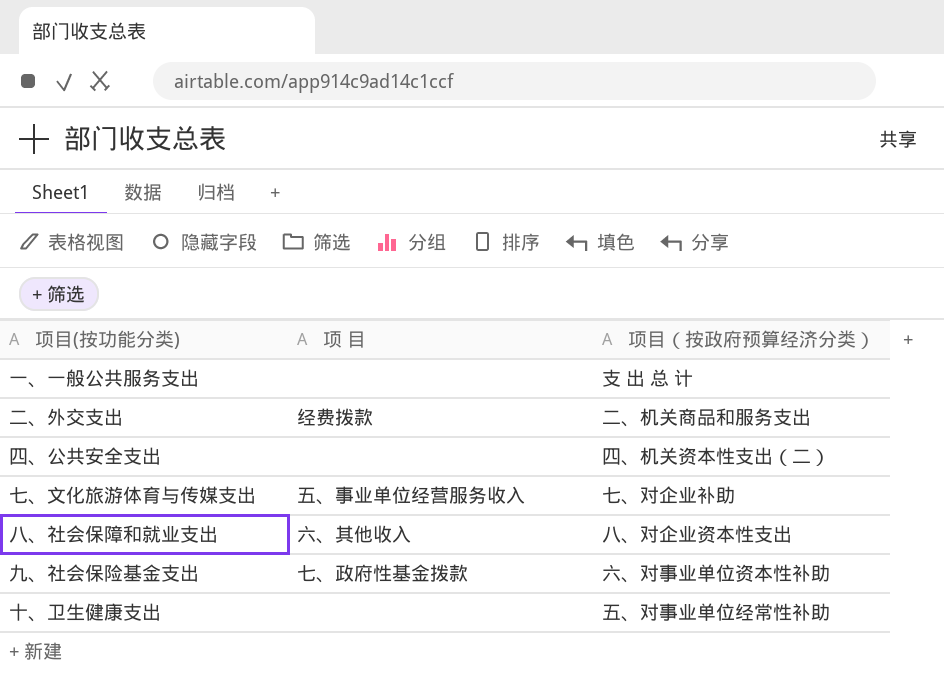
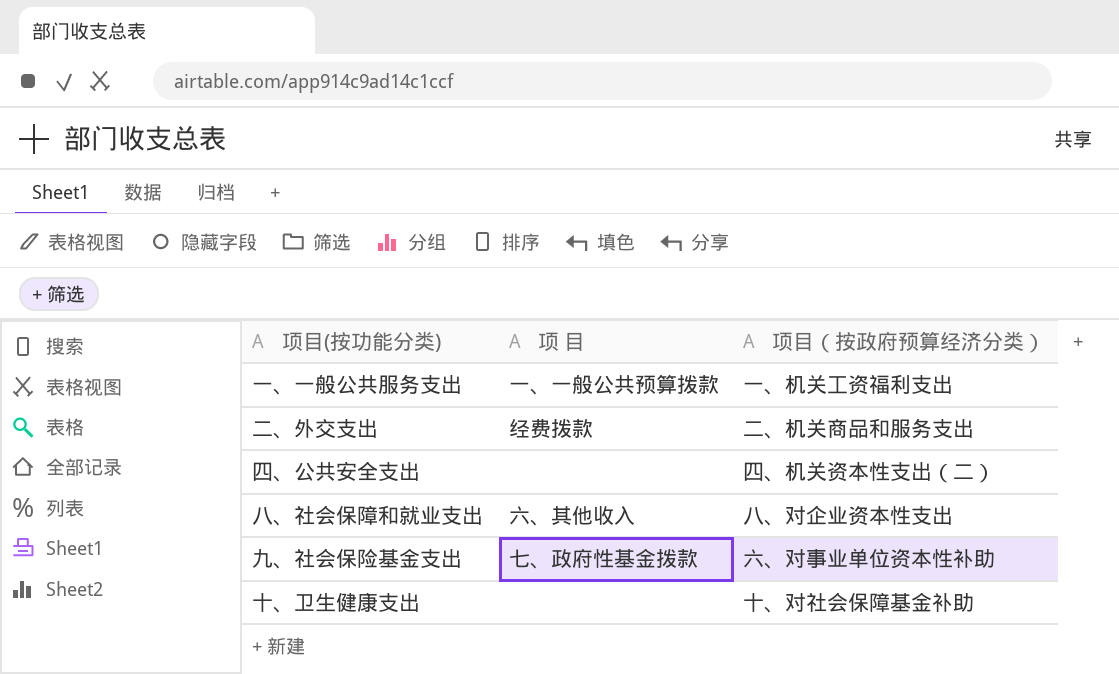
row 七、文化旅游体育与传媒支出: 五、事业单位经营服务收入 | 七、对企业补助 -> none
一、一般公共服务支出 | 项 目: none -> 一、一般公共预算拨款
一、一般公共服务支出 | 项目（按政府预算经济分类）: 支 出 总 计 -> 一、机关工资福利支出
十、卫生健康支出 | 项目（按政府预算经济分类）: 五、对事业单位经常性补助 -> 十、对社会保障基金补助

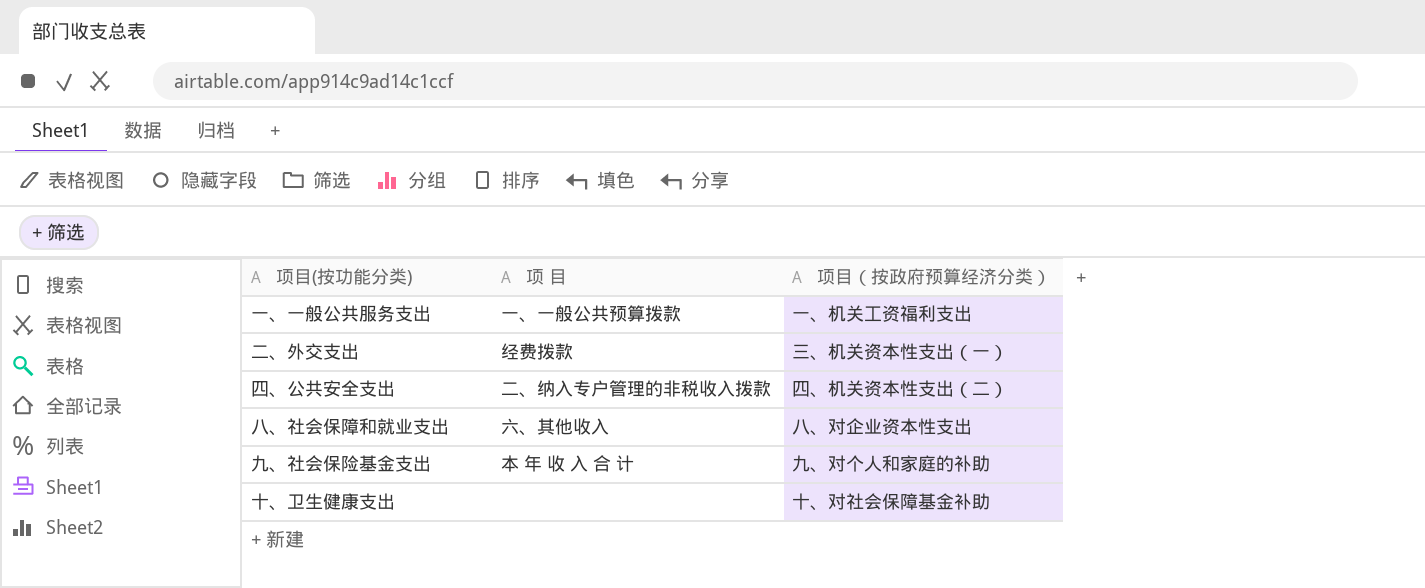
二、外交支出 | 项目（按政府预算经济分类）: 二、机关商品和服务支出 -> 三、机关资本性支出（一）
四、公共安全支出 | 项 目: none -> 二、纳入专户管理的非税收入拨款
九、社会保险基金支出 | 项 目: 七、政府性基金拨款 -> 本 年 收 入 合 计
九、社会保险基金支出 | 项目（按政府预算经济分类）: 六、对事业单位资本性补助 -> 九、对个人和家庭的补助

